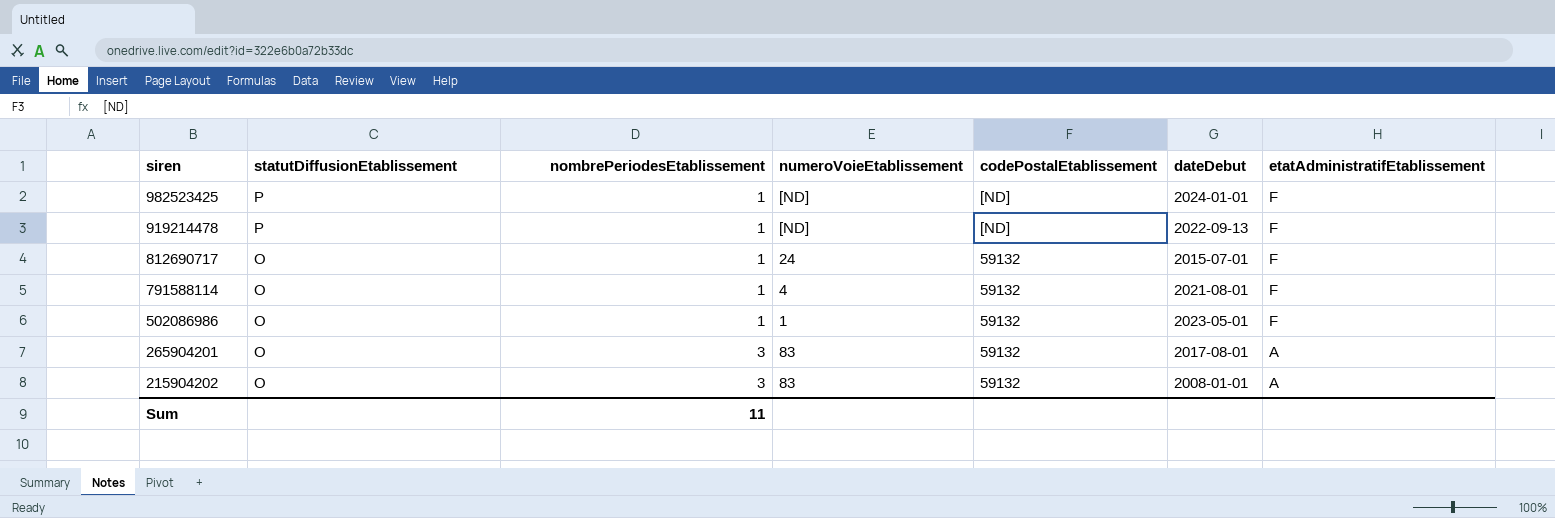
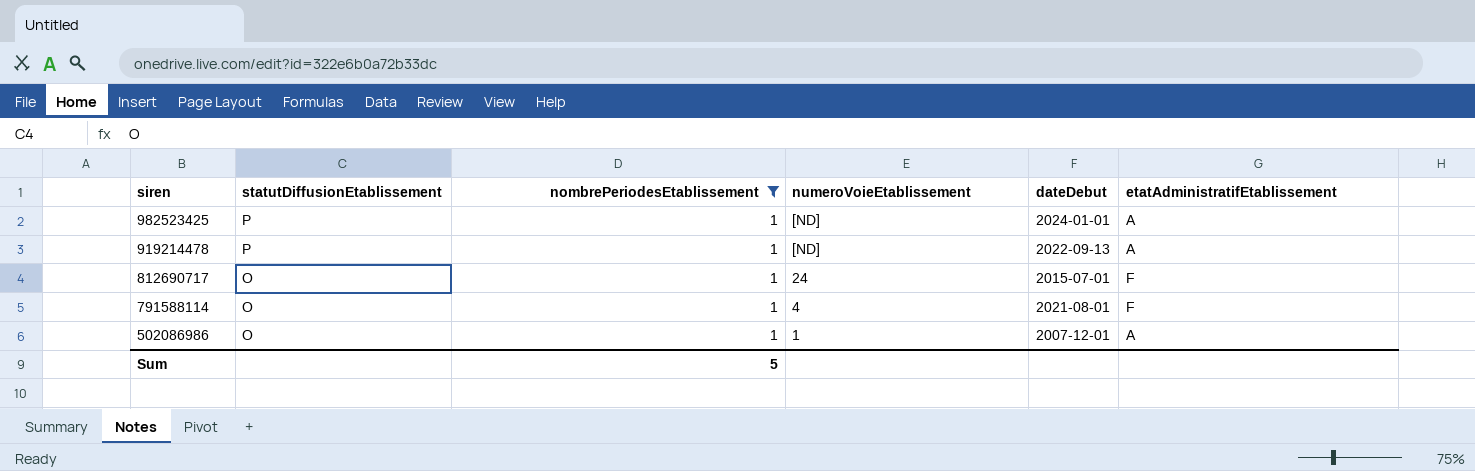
filter: none -> nombrePeriodesEtablissement = 1
column codePostalEtablissement | position: 5 -> none
982523425 | etatAdministratifEtablissement: F -> A
919214478 | etatAdministratifEtablissement: F -> A
502086986 | dateDebut: 2023-05-01 -> 2007-12-01
502086986 | etatAdministratifEtablissement: F -> A
Sum | nombrePeriodesEtablissement: 11 -> 5

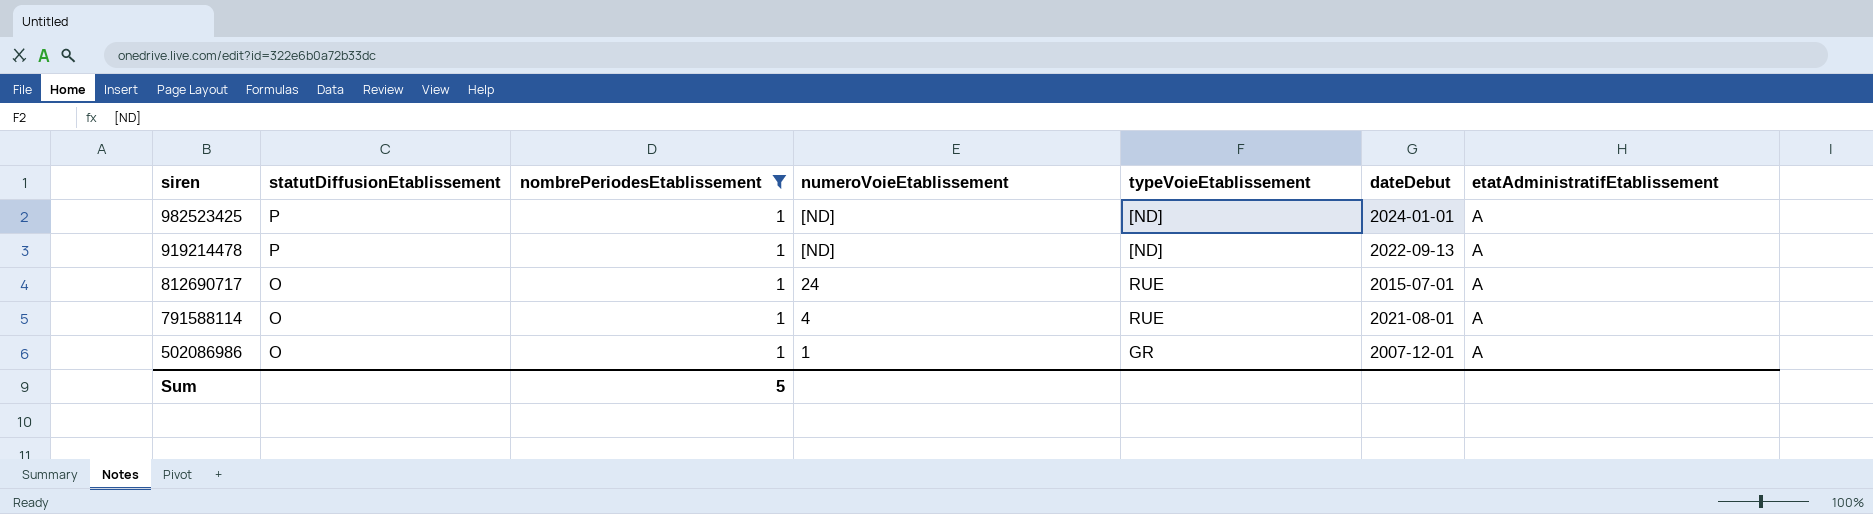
column typeVoieEtablissement | position: none -> 5
812690717 | etatAdministratifEtablissement: F -> A
791588114 | etatAdministratifEtablissement: F -> A

